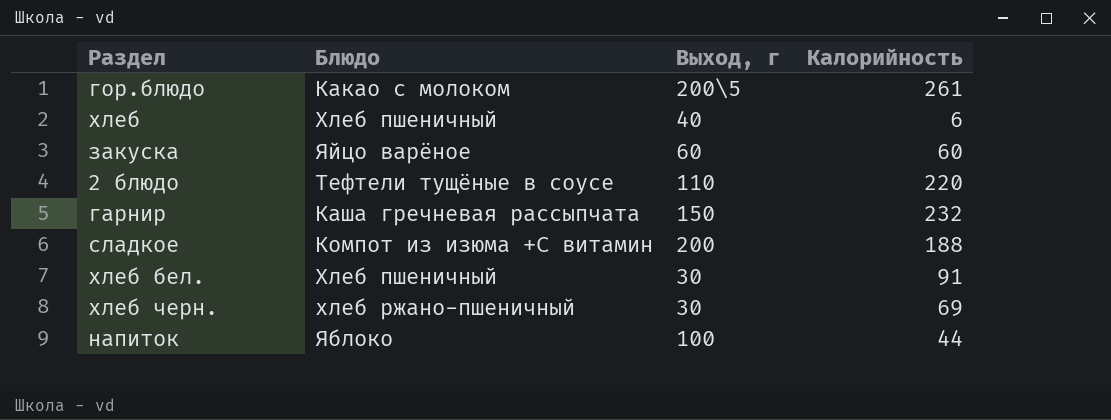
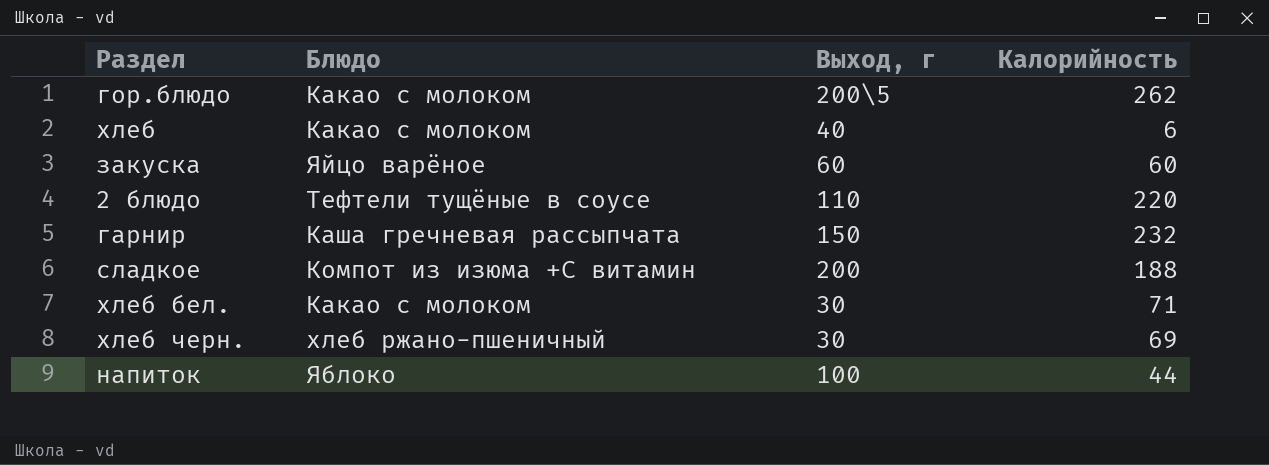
гор.блюдо | Калорийность: 261 -> 262
хлеб | Блюдо: Хлеб пшеничный -> Какао с молоком
хлеб бел. | Блюдо: Хлеб пшеничный -> Какао с молоком
хлеб бел. | Калорийность: 91 -> 71

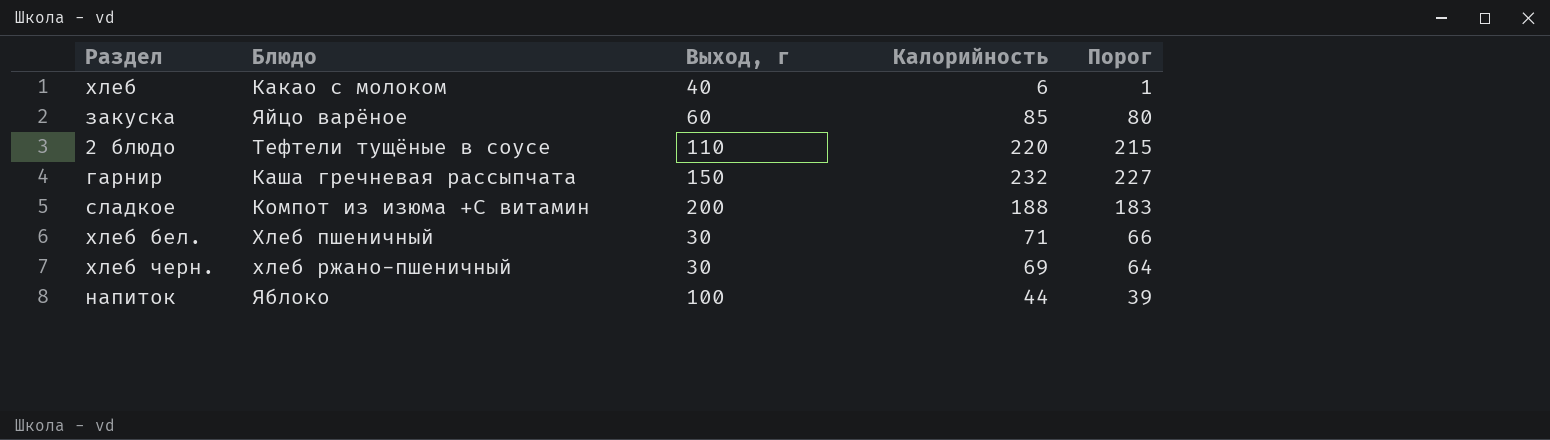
column Порог | formula: none -> [Калорийность] - 5
row гор.блюдо: Какао с молоком | 200\5 | 262 -> none
закуска | Калорийность: 60 -> 85
хлеб бел. | Блюдо: Какао с молоком -> Хлеб пшеничный

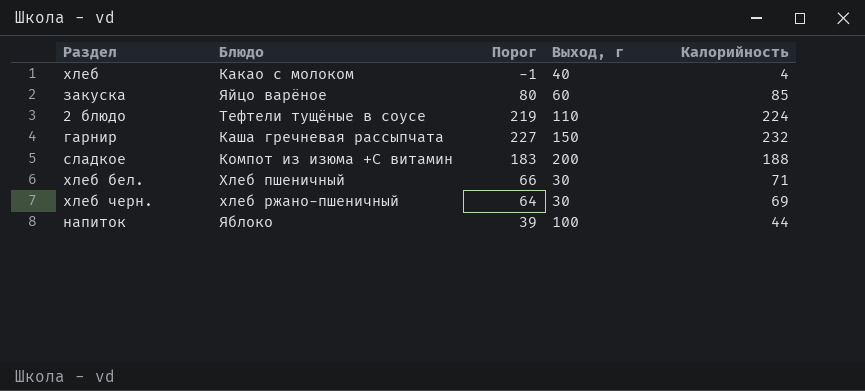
column Порог | position: 5 -> 3
хлеб | Порог: 1 -> -1
хлеб | Калорийность: 6 -> 4
2 блюдо | Порог: 215 -> 219
2 блюдо | Калорийность: 220 -> 224

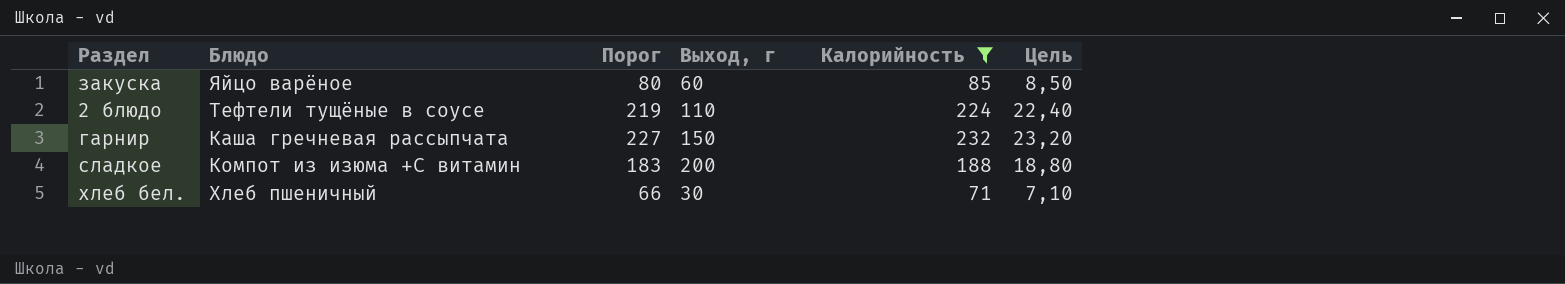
filter: none -> Калорийность >= 71
column Цель | formula: none -> [Калорийность] * 0,1

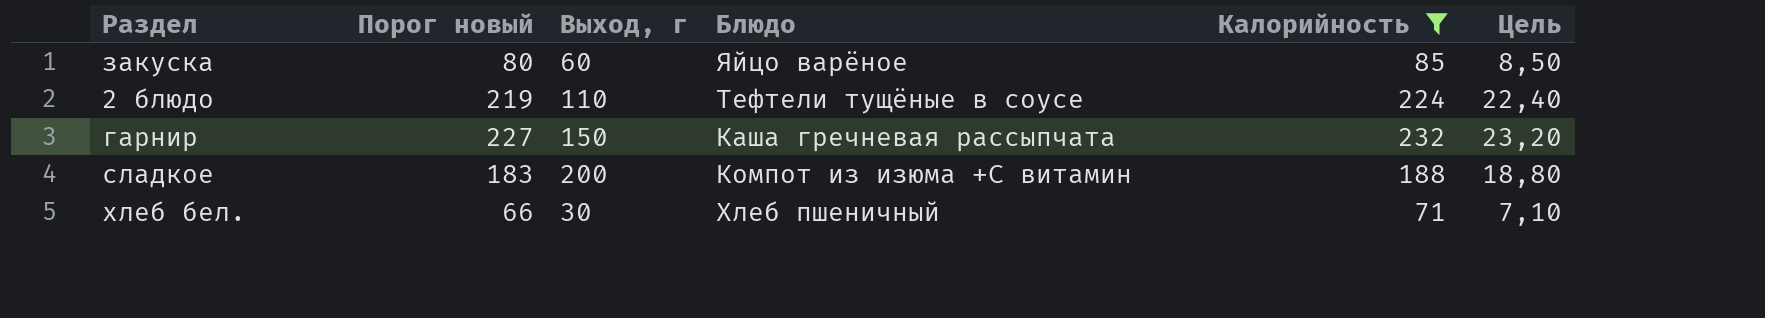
column name: Порог -> Порог новый
column Блюдо | position: 2 -> 4

